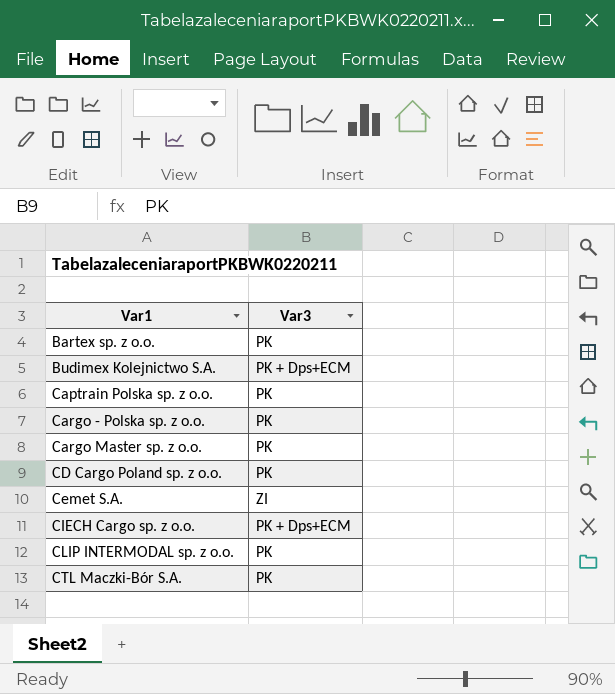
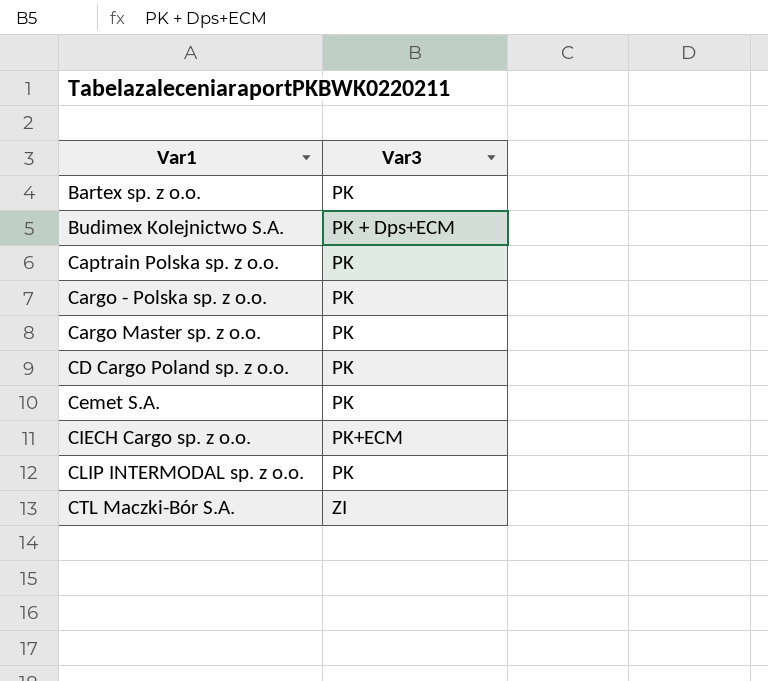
Cemet S.A. | Var3: ZI -> PK
CIECH Cargo sp. z o.o. | Var3: PK + Dps+ECM -> PK+ECM
CTL Maczki-Bór S.A. | Var3: PK -> ZI

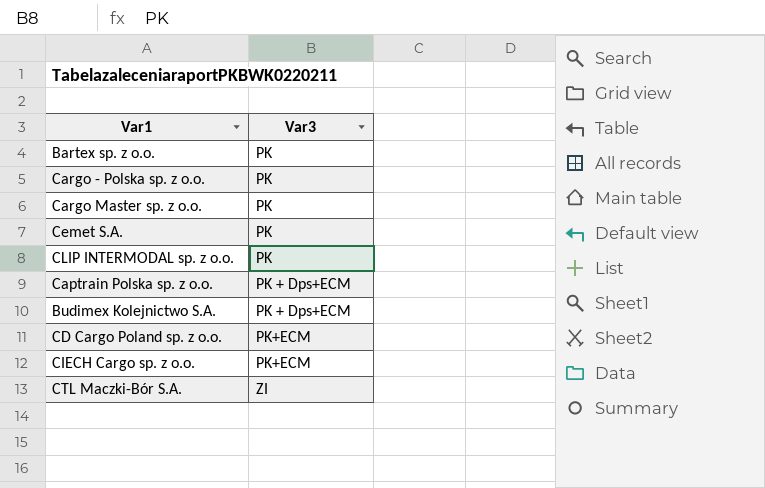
row order: Var1 ascending -> Var3 ascending
Captrain Polska sp. z o.o. | Var3: PK -> PK + Dps+ECM
CD Cargo Poland sp. z o.o. | Var3: PK -> PK+ECM

